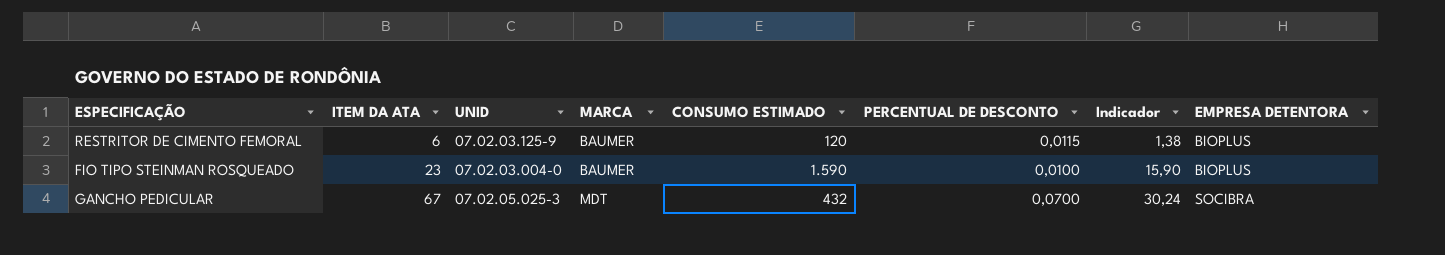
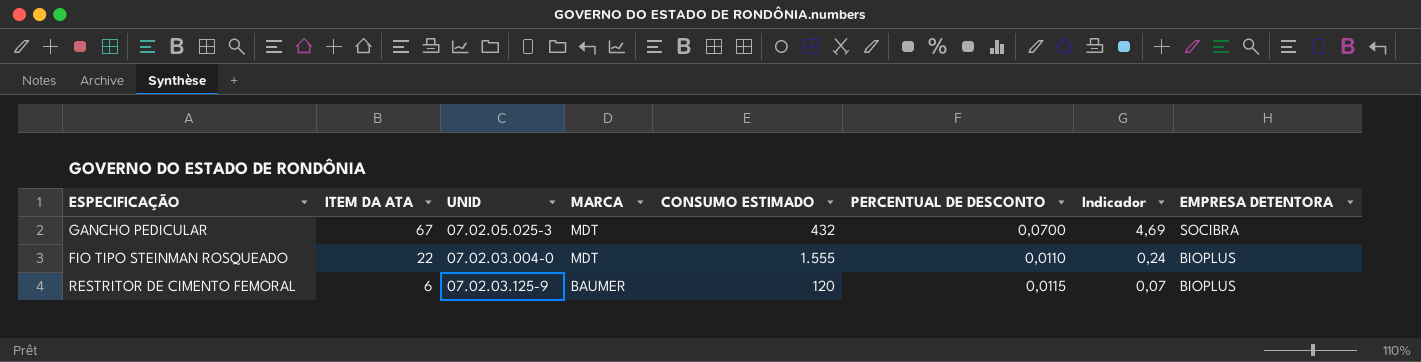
row order: ITEM DA ATA ascending -> ITEM DA ATA descending
column Indicador | formula: [CONSUMO ESTIMADO] * [PERCENTUAL DE DESCONTO] -> [ITEM DA ATA] * [PERCENTUAL DE DESCONTO]
FIO TIPO STEINMAN ROSQUEADO | ITEM DA ATA: 23 -> 22
FIO TIPO STEINMAN ROSQUEADO | MARCA: BAUMER -> MDT
FIO TIPO STEINMAN ROSQUEADO | CONSUMO ESTIMADO: 1.590 -> 1.555
FIO TIPO STEINMAN ROSQUEADO | PERCENTUAL DE DESCONTO: 0,0100 -> 0,0110

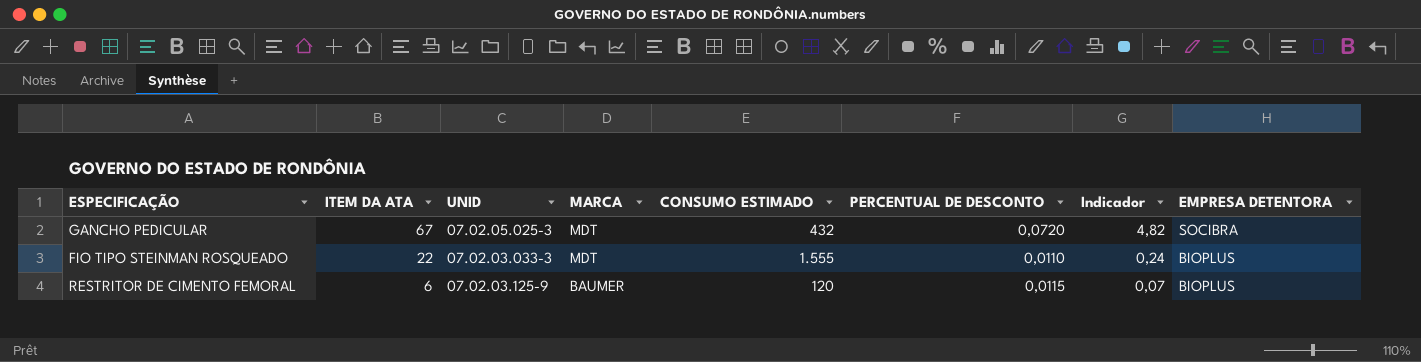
GANCHO PEDICULAR | PERCENTUAL DE DESCONTO: 0,0700 -> 0,0720
GANCHO PEDICULAR | Indicador: 4,69 -> 4,82
FIO TIPO STEINMAN ROSQUEADO | UNID: 07.02.03.004-0 -> 07.02.03.033-3

